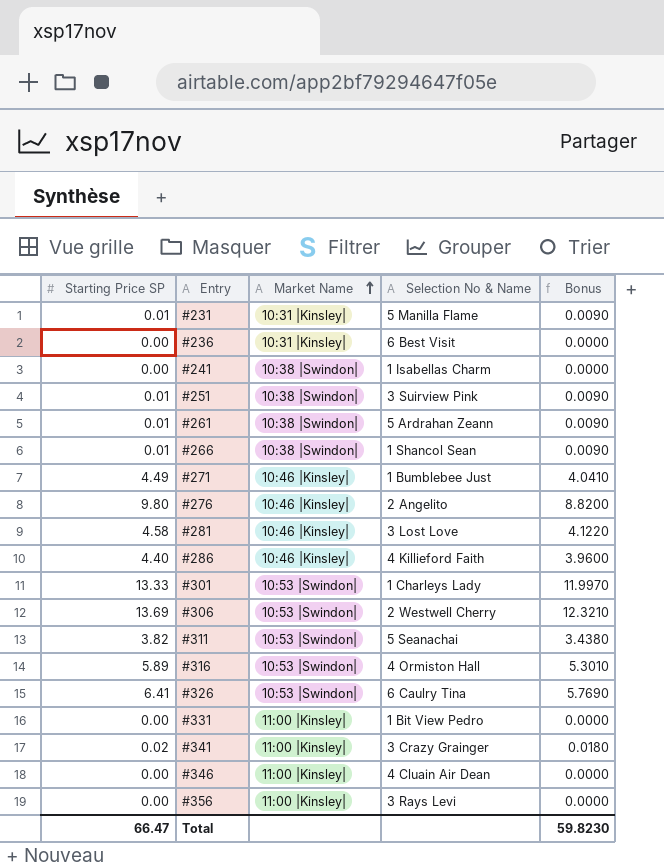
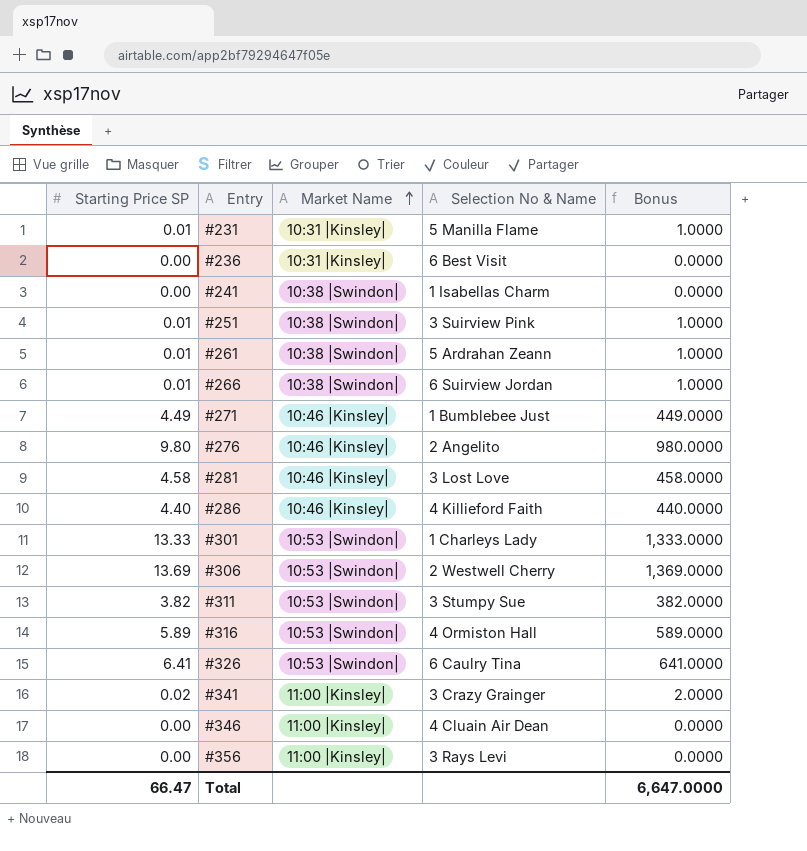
column Bonus | formula: [Starting Price SP] * 0.9 -> [Starting Price SP] * 100
row #331: 0.00 | 11:00 |Kinsley| | 1 Bit View Pedro | 0.0000 -> none
#266 | Selection No & Name: 1 Shancol Sean -> 6 Suirview Jordan
#311 | Selection No & Name: 5 Seanachai -> 3 Stumpy Sue
Total | Bonus: 59.8230 -> 6,647.0000

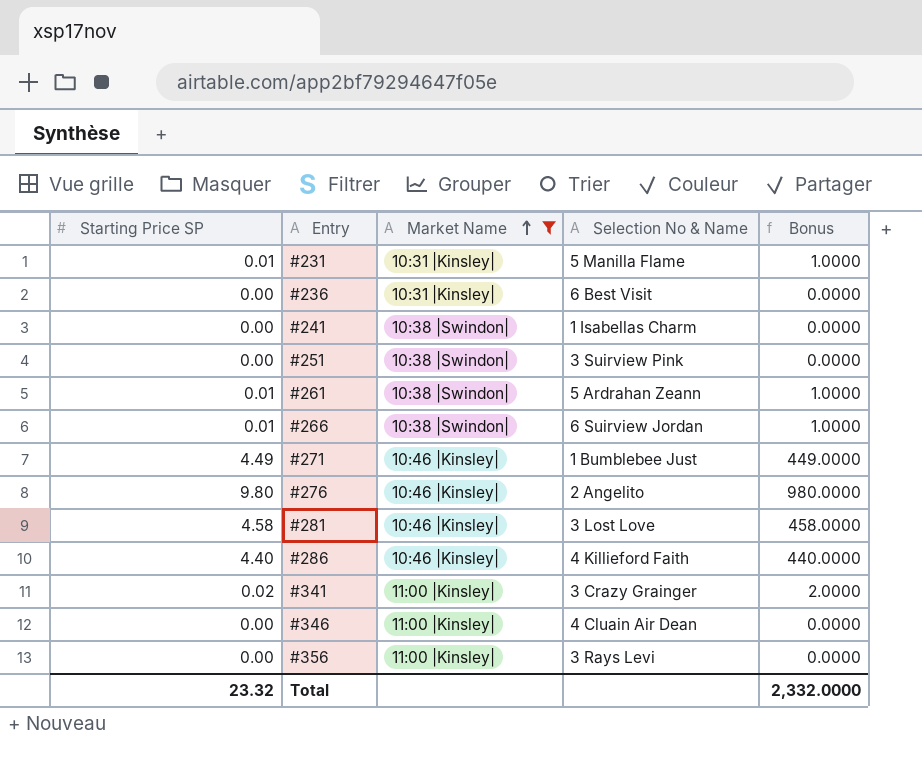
filter: none -> Market Name != 10:53 |Swindon|
#251 | Starting Price SP: 0.01 -> 0.00
#251 | Bonus: 1.0000 -> 0.0000
Total | Starting Price SP: 66.47 -> 23.32
Total | Bonus: 6,647.0000 -> 2,332.0000

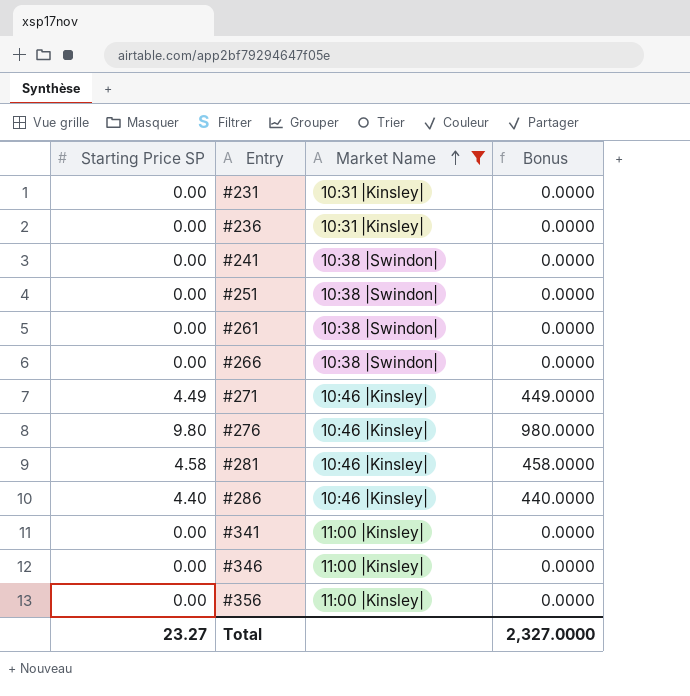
column Selection No & Name | position: 4 -> none
#231 | Starting Price SP: 0.01 -> 0.00
#231 | Bonus: 1.0000 -> 0.0000
#261 | Starting Price SP: 0.01 -> 0.00
#261 | Bonus: 1.0000 -> 0.0000
#266 | Starting Price SP: 0.01 -> 0.00
#266 | Bonus: 1.0000 -> 0.0000
#341 | Starting Price SP: 0.02 -> 0.00
#341 | Bonus: 2.0000 -> 0.0000
Total | Starting Price SP: 23.32 -> 23.27
Total | Bonus: 2,332.0000 -> 2,327.0000

